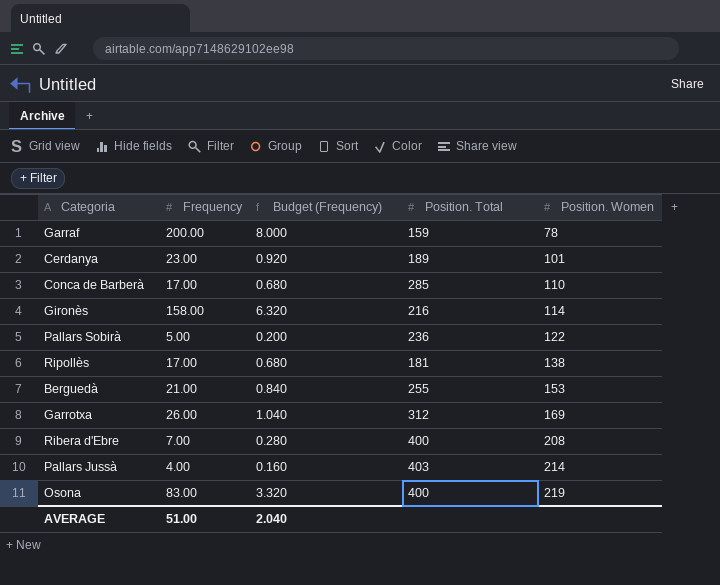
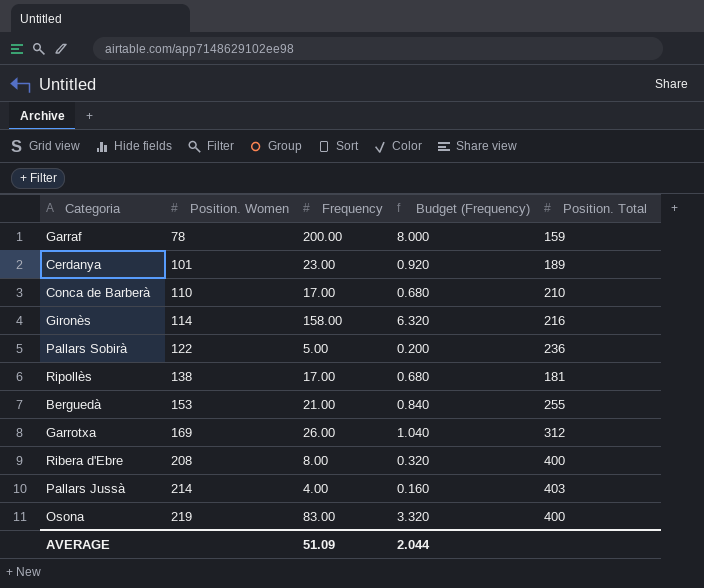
column Position. Women | position: 5 -> 2
Conca de Barberà | Position. Total: 285 -> 210
Ribera d'Ebre | Frequency: 7.00 -> 8.00
Ribera d'Ebre | Budget (Frequency): 0.280 -> 0.320
AVERAGE | Frequency: 51.00 -> 51.09
AVERAGE | Budget (Frequency): 2.040 -> 2.044

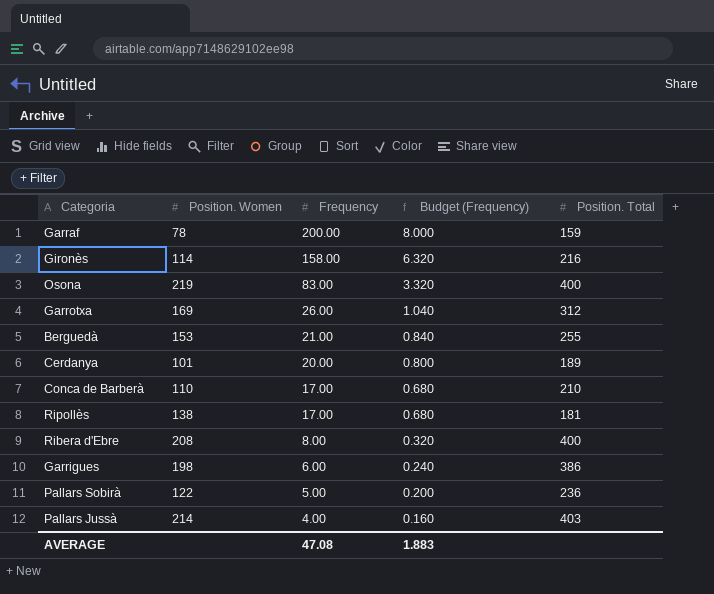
row order: Position. Women ascending -> Frequency descending
Cerdanya | Frequency: 23.00 -> 20.00
Cerdanya | Budget (Frequency): 0.920 -> 0.800
row Garrigues: none -> 198 | 6.00 | 0.240 | 386
AVERAGE | Frequency: 51.09 -> 47.08
AVERAGE | Budget (Frequency): 2.044 -> 1.883

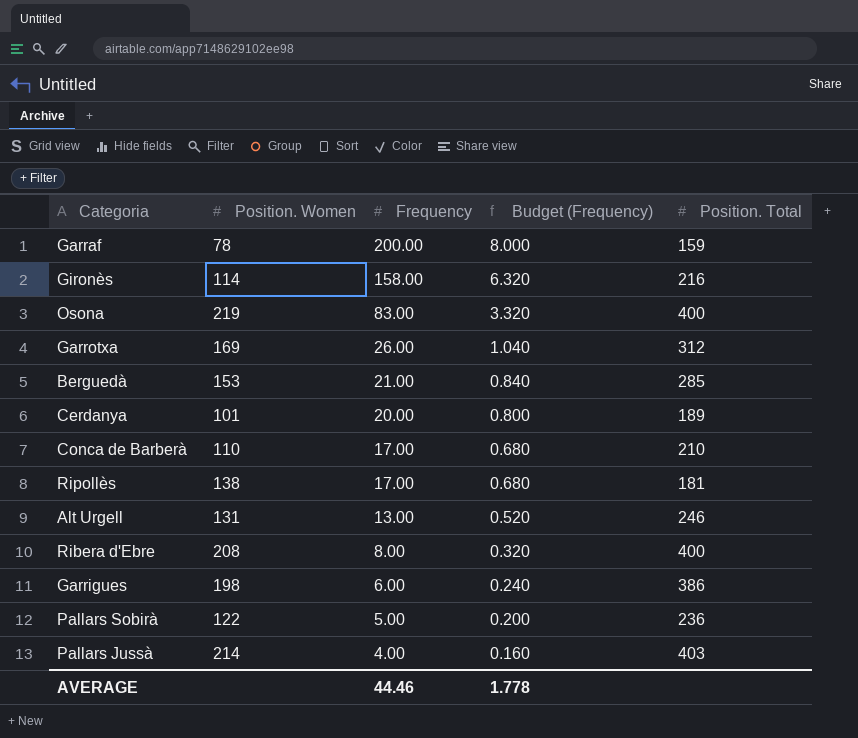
Berguedà | Position. Total: 255 -> 285
row Alt Urgell: none -> 131 | 13.00 | 0.520 | 246
AVERAGE | Frequency: 47.08 -> 44.46
AVERAGE | Budget (Frequency): 1.883 -> 1.778

